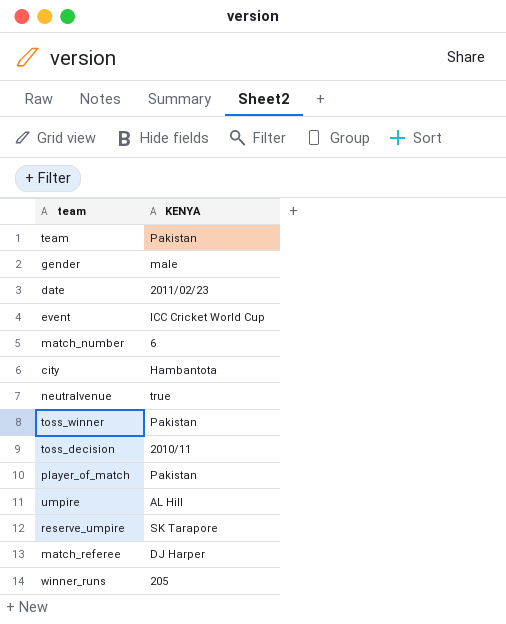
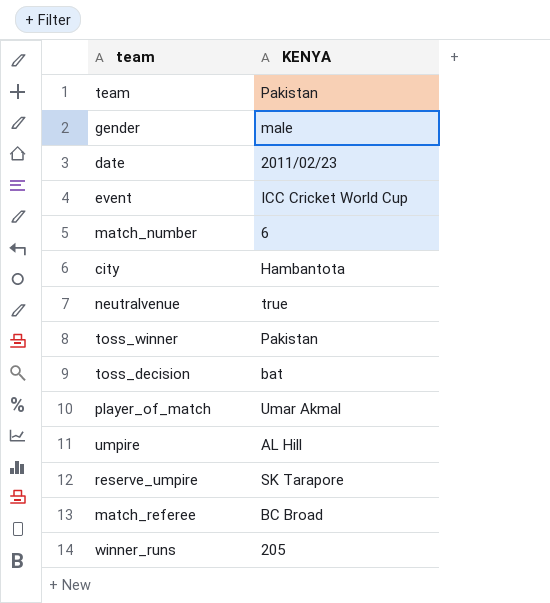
toss_decision | KENYA: 2010/11 -> bat
player_of_match | KENYA: Pakistan -> Umar Akmal
match_referee | KENYA: DJ Harper -> BC Broad

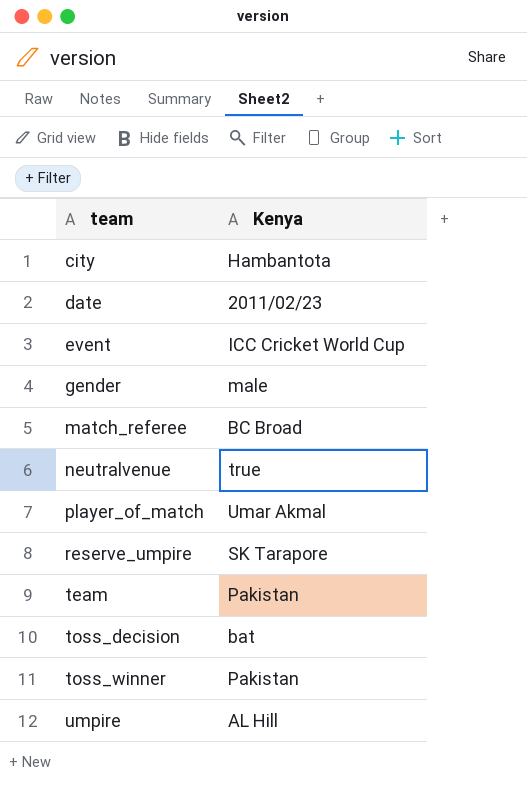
row order: none -> team ascending
column name: KENYA -> Kenya
row match_number: 6 -> none
row winner_runs: 205 -> none

